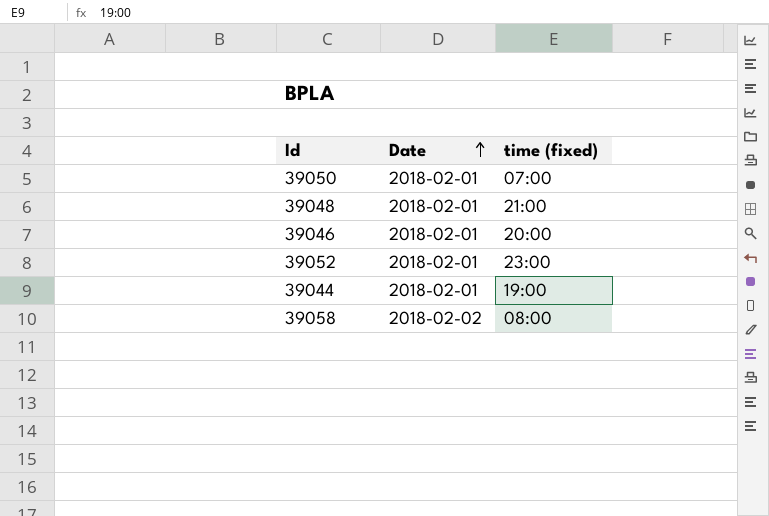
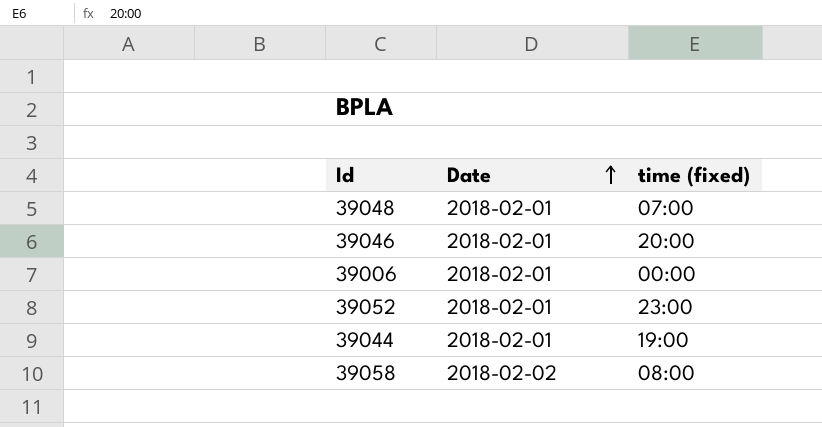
row 39050: 2018-02-01 | 07:00 -> none
39048 | time (fixed): 21:00 -> 07:00
row 39006: none -> 2018-02-01 | 00:00

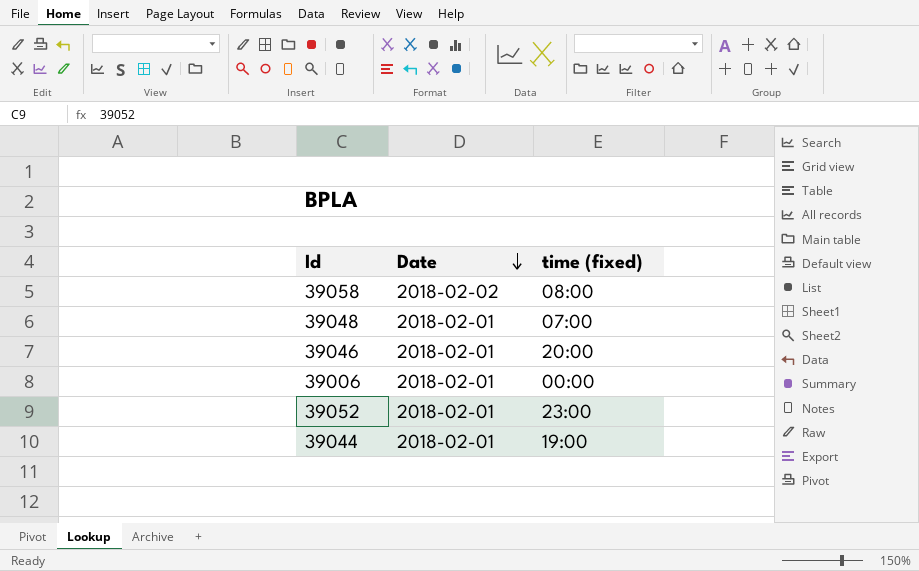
row order: Date ascending -> Date descending

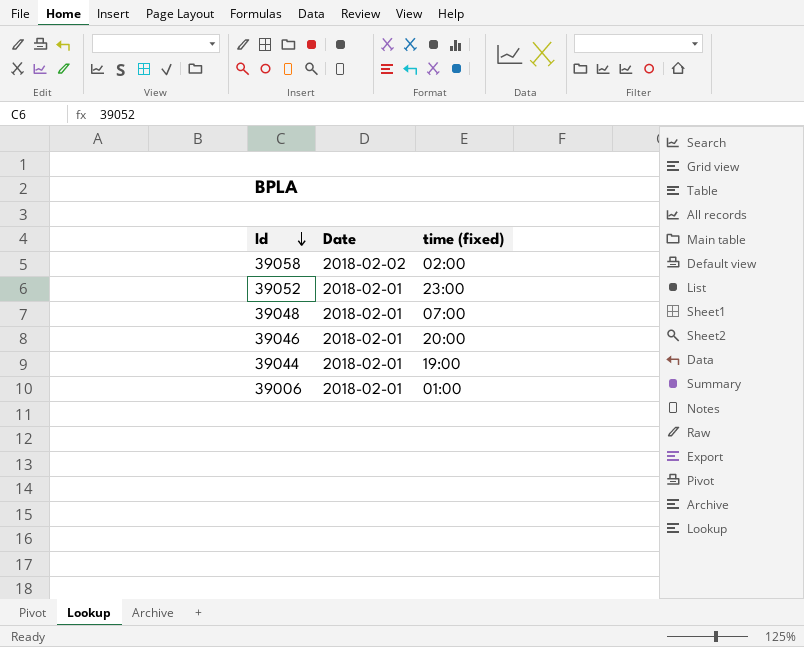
row order: Date descending -> Id descending
39058 | time (fixed): 08:00 -> 02:00
39006 | time (fixed): 00:00 -> 01:00

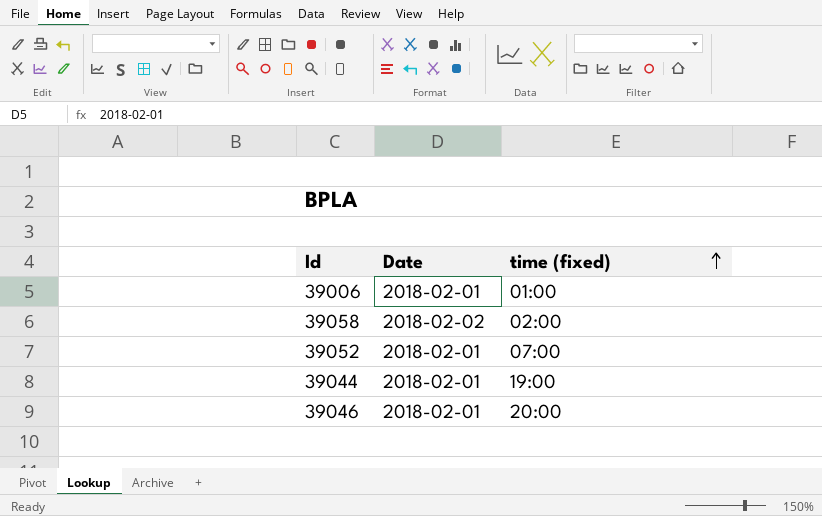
row order: Id descending -> time (fixed) ascending
row 39048: 2018-02-01 | 07:00 -> none
39052 | time (fixed): 23:00 -> 07:00

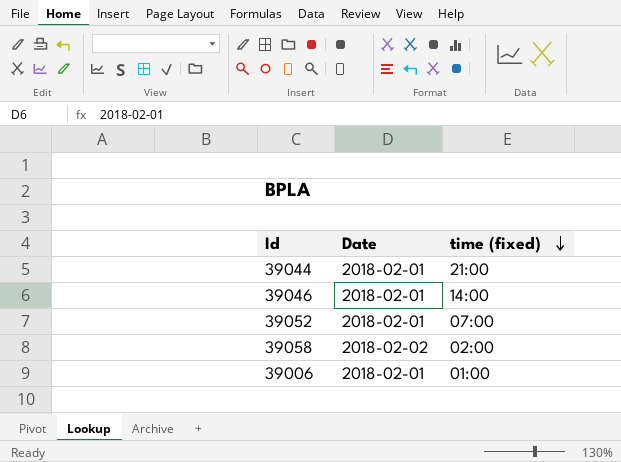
row order: time (fixed) ascending -> time (fixed) descending
39044 | time (fixed): 19:00 -> 21:00
39046 | time (fixed): 20:00 -> 14:00

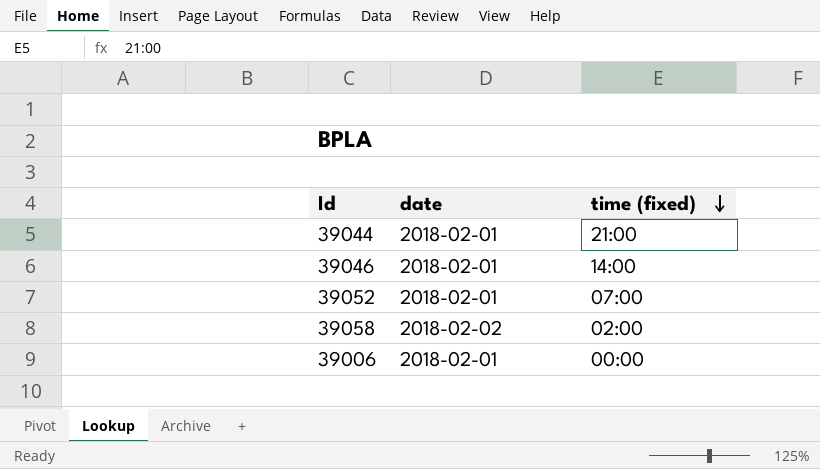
column name: Date -> date
39006 | time (fixed): 01:00 -> 00:00

